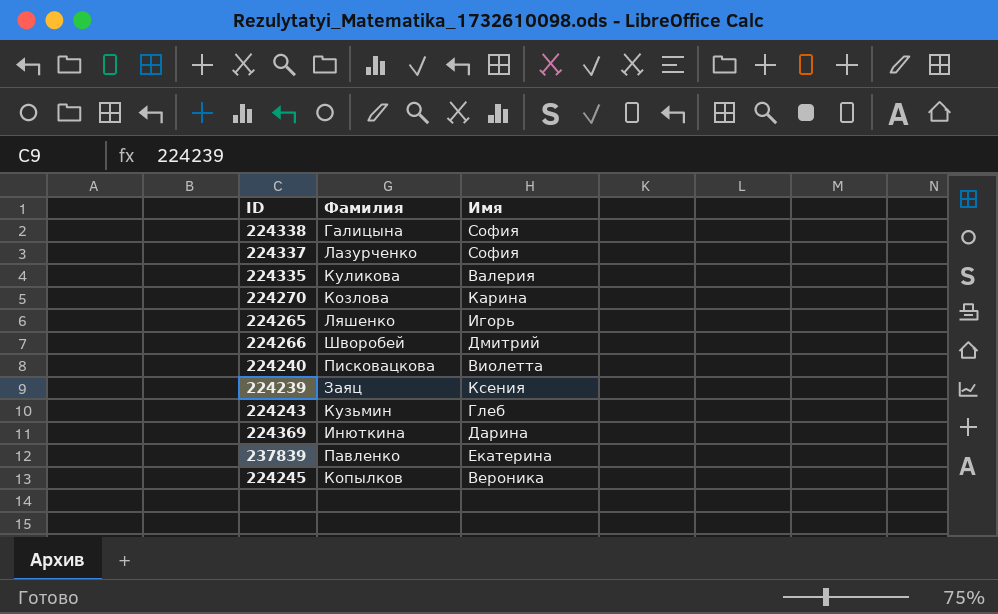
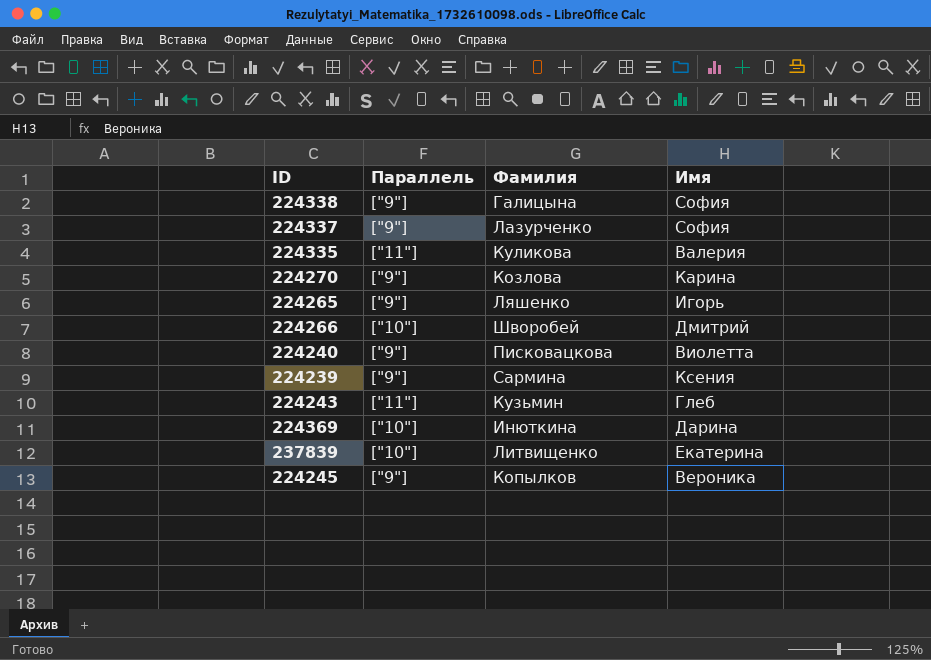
column Параллель | position: none -> 2
224239 | Фамилия: Заяц -> Сармина
237839 | Фамилия: Павленко -> Литвищенко

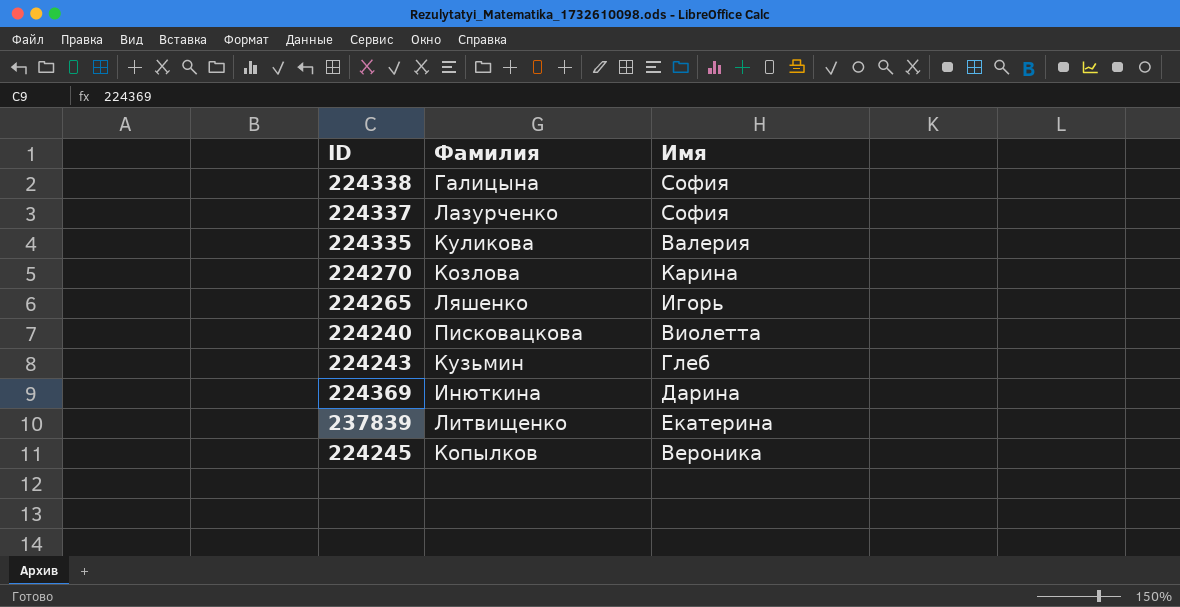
column Параллель | position: 2 -> none
row 224266: ["10"] | Шворобей | Дмитрий -> none
row 224239: ["9"] | Сармина | Ксения -> none

